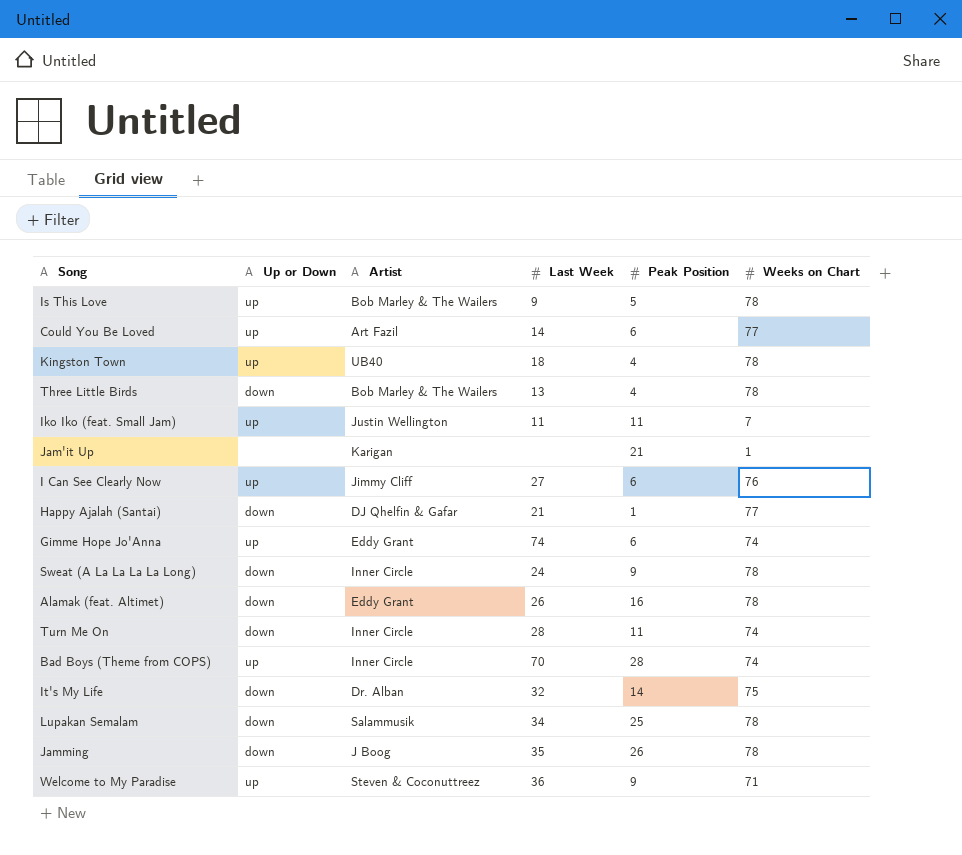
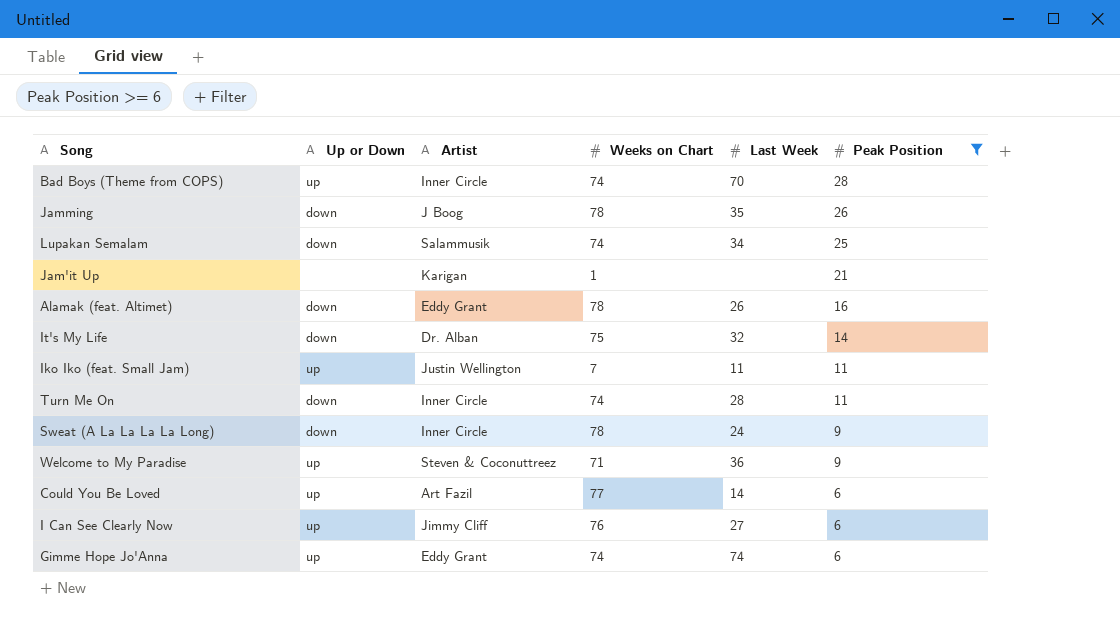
filter: none -> Peak Position >= 6
row order: none -> Peak Position descending
column Weeks on Chart | position: 6 -> 4
Lupakan Semalam | Weeks on Chart: 78 -> 74

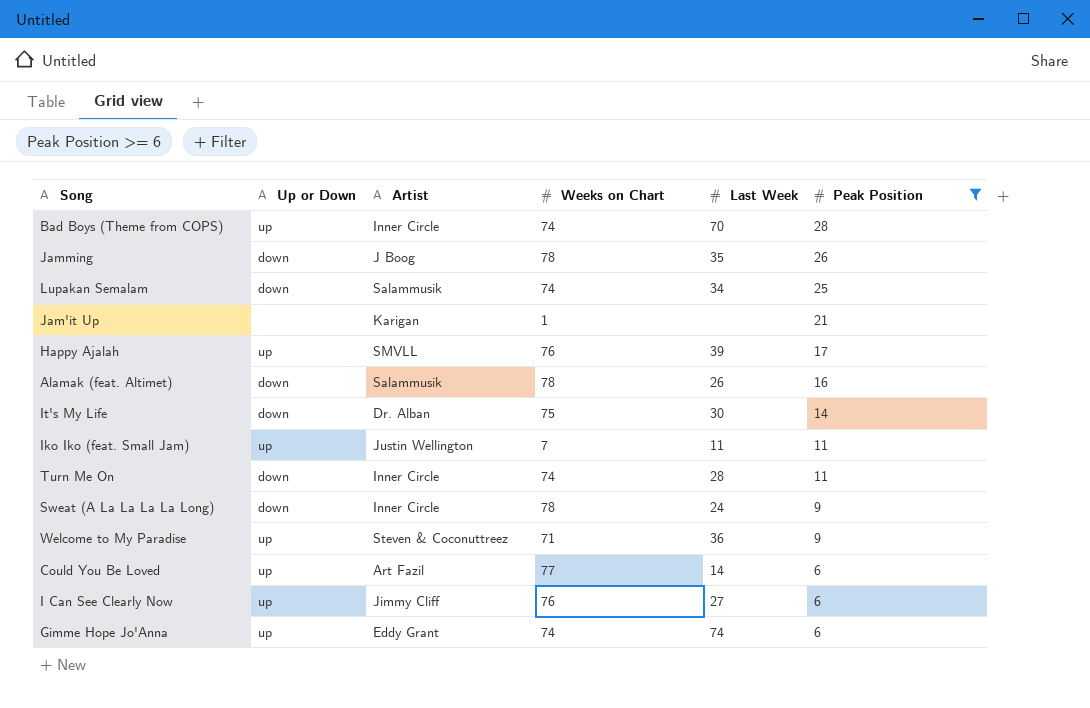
row Happy Ajalah: none -> up | SMVLL | 76 | 39 | 17
Alamak (feat. Altimet) | Artist: Eddy Grant -> Salammusik
It's My Life | Last Week: 32 -> 30

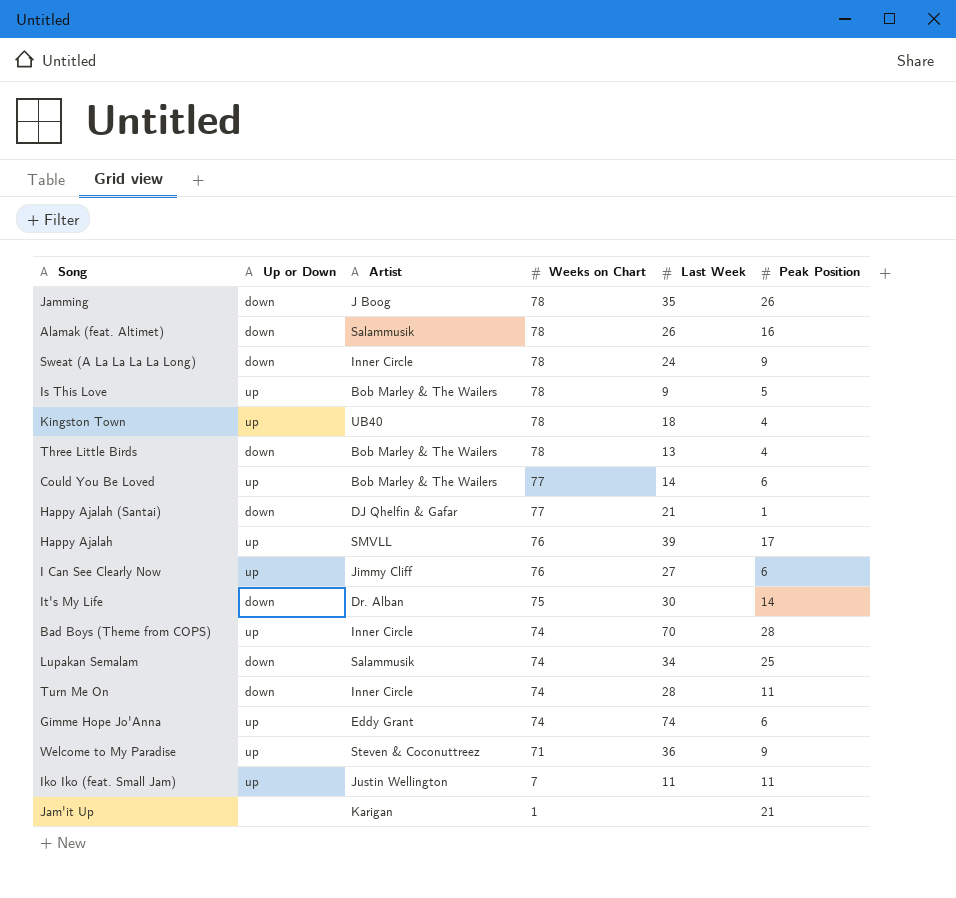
filter: Peak Position >= 6 -> none
row order: Peak Position descending -> Weeks on Chart descending
Could You Be Loved | Artist: Art Fazil -> Bob Marley & The Wailers

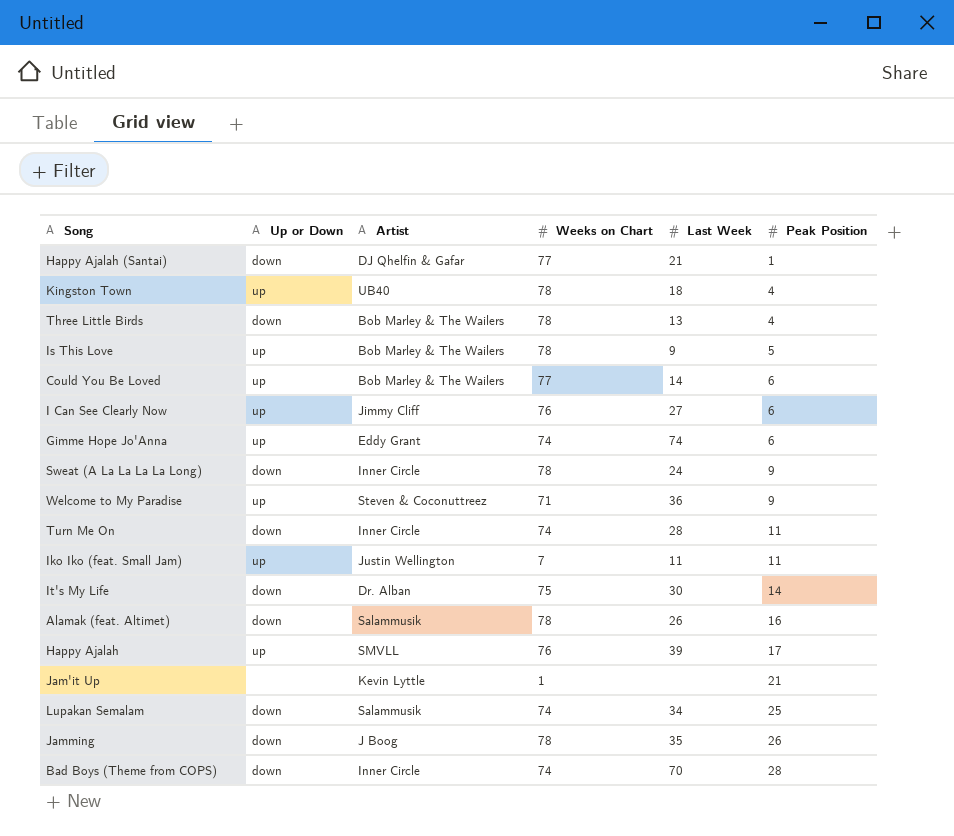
row order: Weeks on Chart descending -> Peak Position ascending
Jam'it Up | Artist: Karigan -> Kevin Lyttle
Bad Boys (Theme from COPS) | Up or Down: up -> down

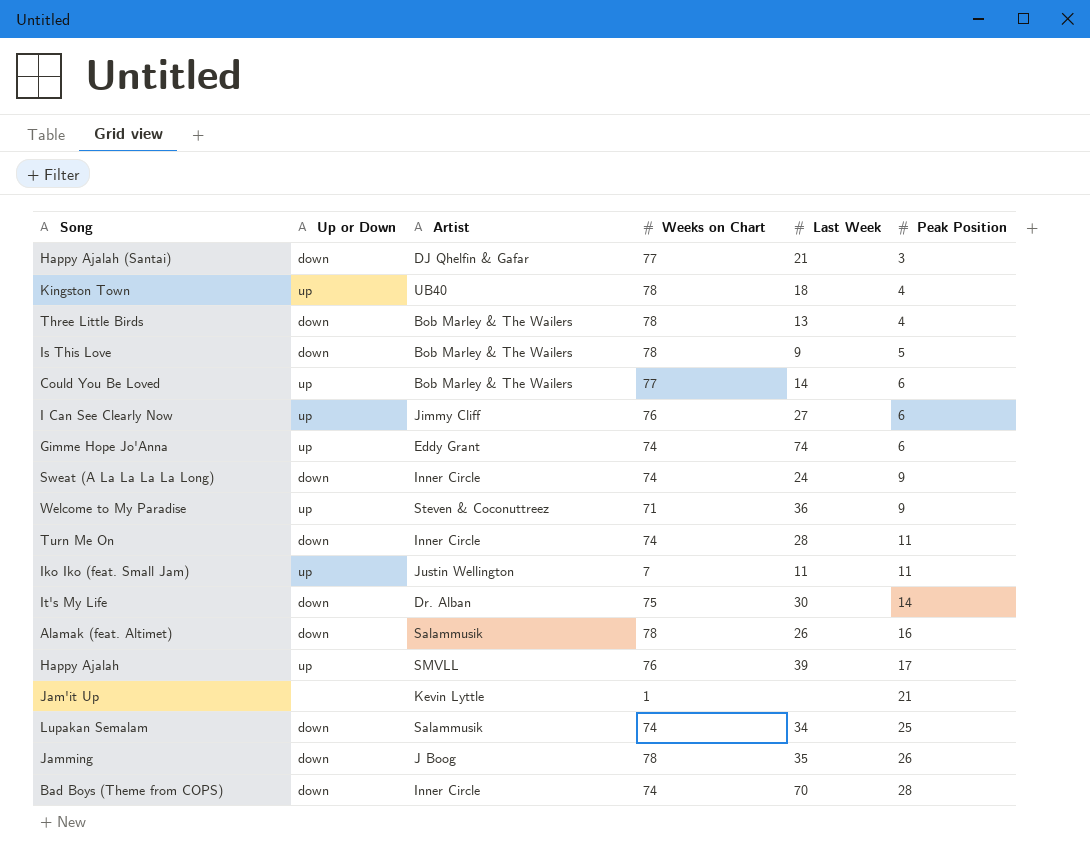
Happy Ajalah (Santai) | Peak Position: 1 -> 3
Is This Love | Up or Down: up -> down
Sweat (A La La La La Long) | Weeks on Chart: 78 -> 74

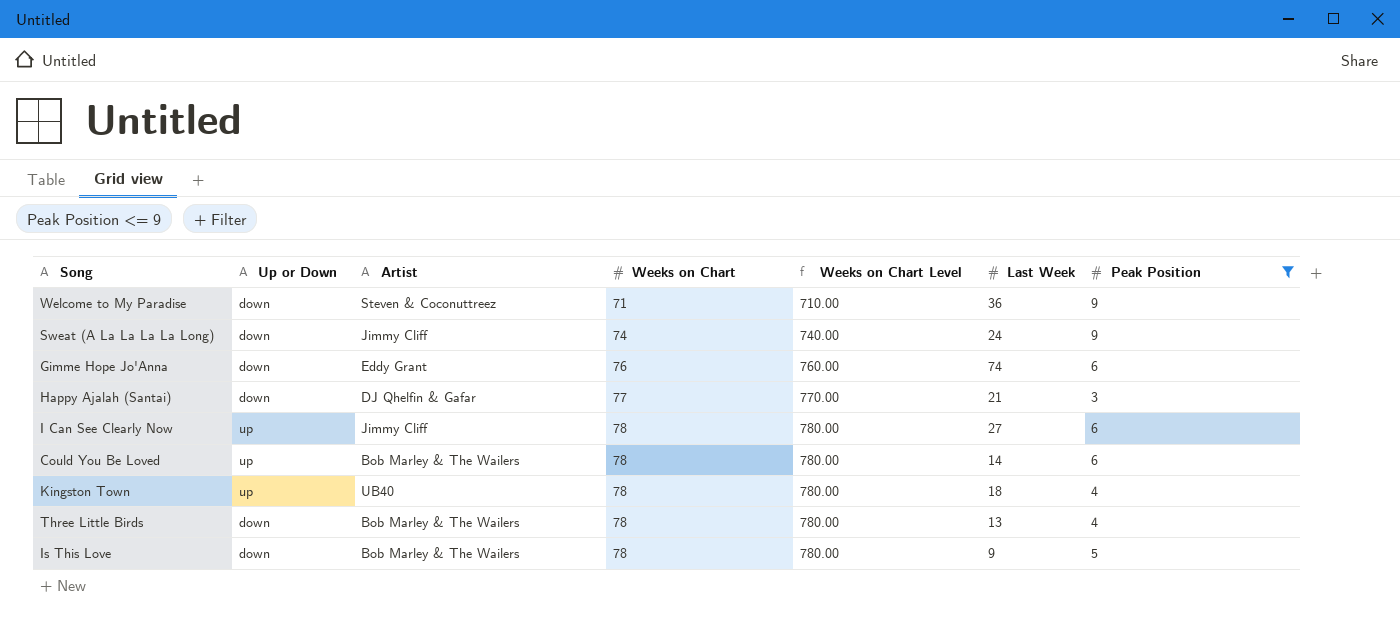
filter: none -> Peak Position <= 9
row order: Peak Position ascending -> Weeks on Chart ascending
column Weeks on Chart Level | formula: none -> [Weeks on Chart] * 10
Welcome to My Paradise | Up or Down: up -> down
Sweat (A La La La La Long) | Artist: Inner Circle -> Jimmy Cliff
Gimme Hope Jo'Anna | Up or Down: up -> down
Gimme Hope Jo'Anna | Weeks on Chart: 74 -> 76
I Can See Clearly Now | Weeks on Chart: 76 -> 78
Could You Be Loved | Weeks on Chart: 77 -> 78

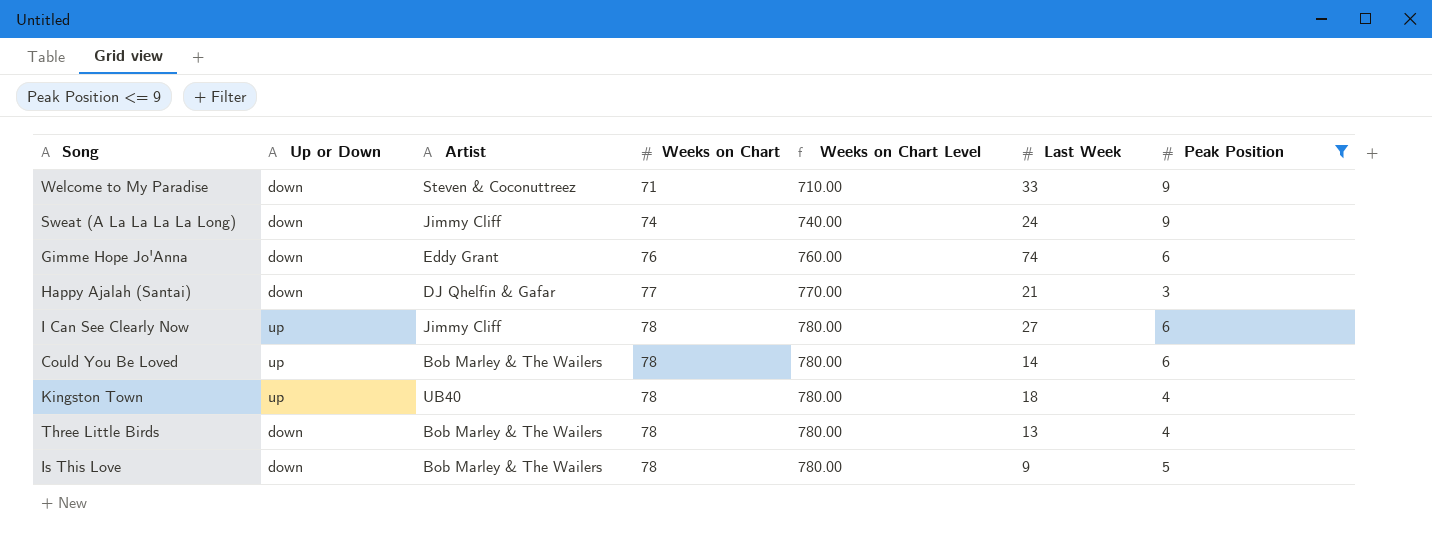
Welcome to My Paradise | Last Week: 36 -> 33

